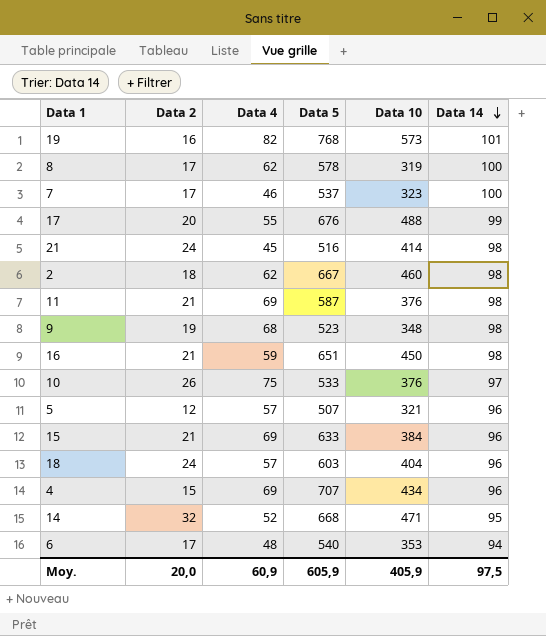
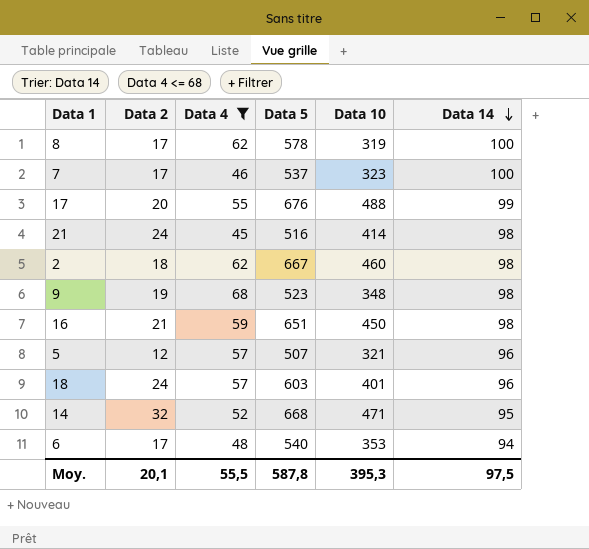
filter: none -> Data 4 <= 68
18 | Data 10: 404 -> 401
Moy. | Data 2: 20,0 -> 20,1
Moy. | Data 4: 60,9 -> 55,5
Moy. | Data 5: 605,9 -> 587,8
Moy. | Data 10: 405,9 -> 395,3

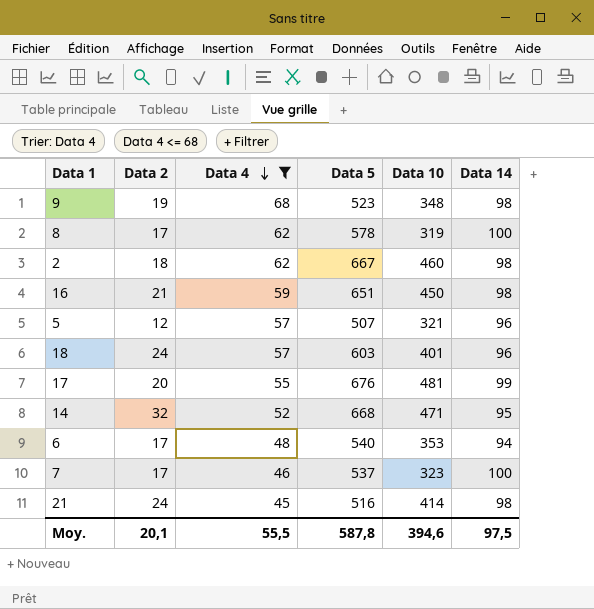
row order: Data 14 descending -> Data 4 descending
17 | Data 10: 488 -> 481
Moy. | Data 10: 395,3 -> 394,6

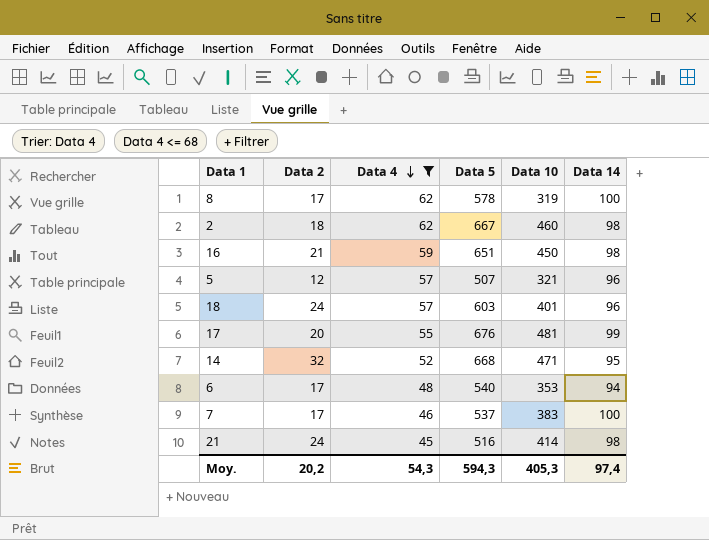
row 9: 19 | 68 | 523 | 348 | 98 -> none
7 | Data 10: 323 -> 383
Moy. | Data 2: 20,1 -> 20,2
Moy. | Data 4: 55,5 -> 54,3
Moy. | Data 5: 587,8 -> 594,3
Moy. | Data 10: 394,6 -> 405,3
Moy. | Data 14: 97,5 -> 97,4

